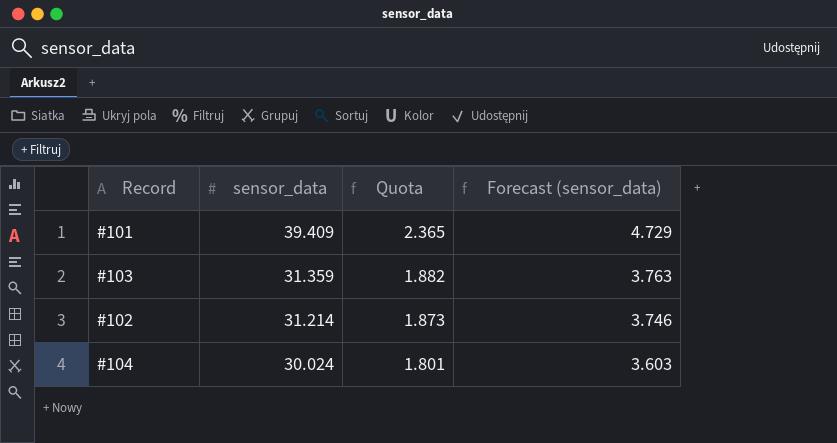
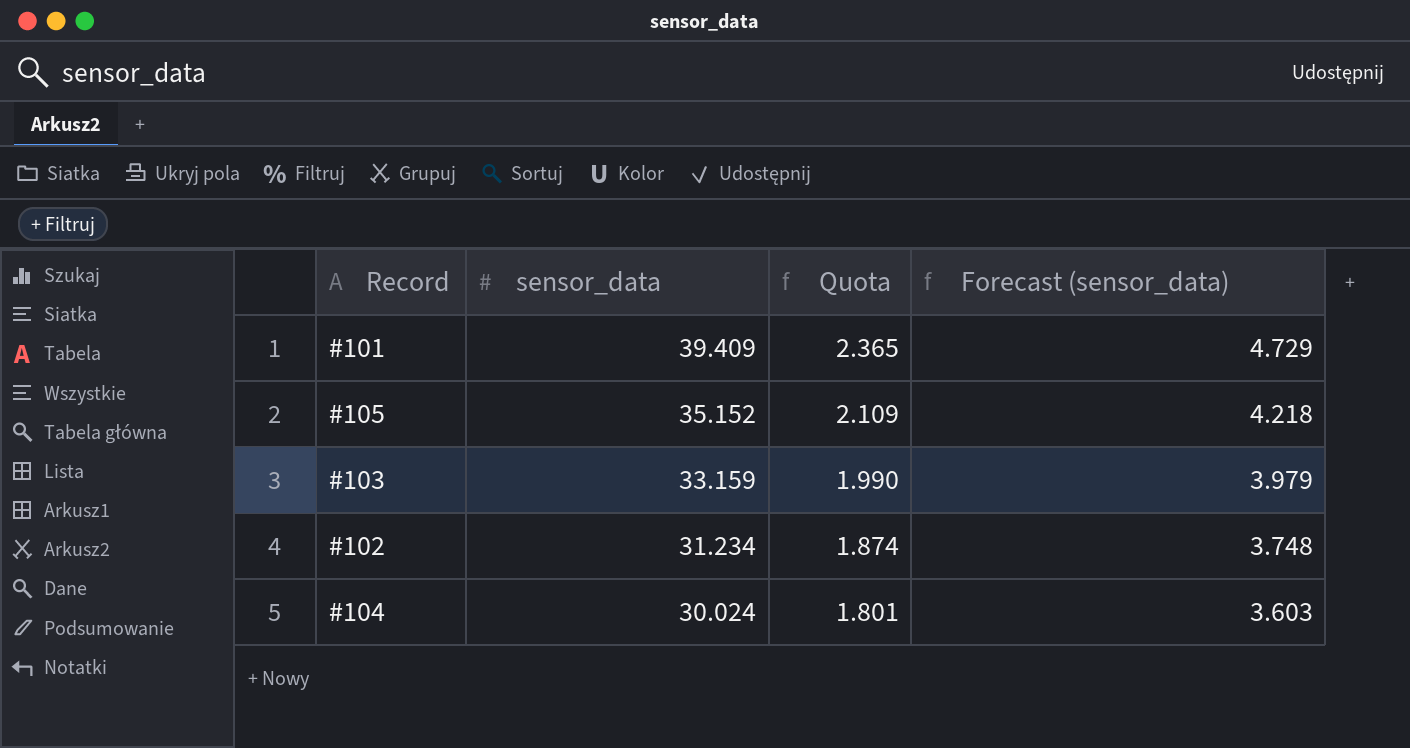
row #105: none -> 35.152 | 2.109 | 4.218
#103 | sensor_data: 31.359 -> 33.159
#103 | Quota: 1.882 -> 1.990
#103 | Forecast (sensor_data): 3.763 -> 3.979
#102 | sensor_data: 31.214 -> 31.234
#102 | Quota: 1.873 -> 1.874
#102 | Forecast (sensor_data): 3.746 -> 3.748

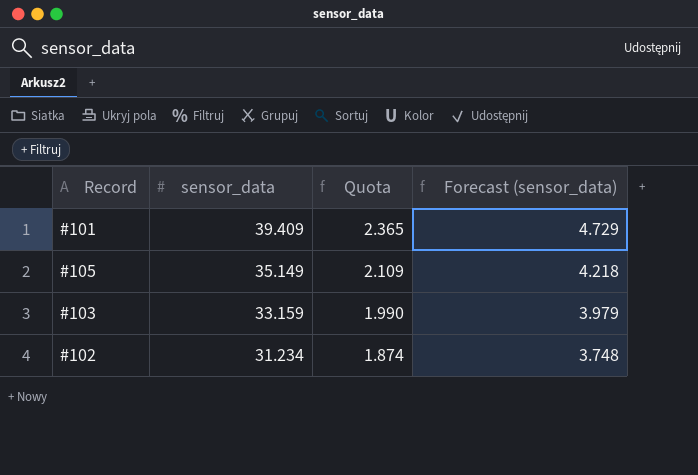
row #104: 30.024 | 1.801 | 3.603 -> none
#105 | sensor_data: 35.152 -> 35.149

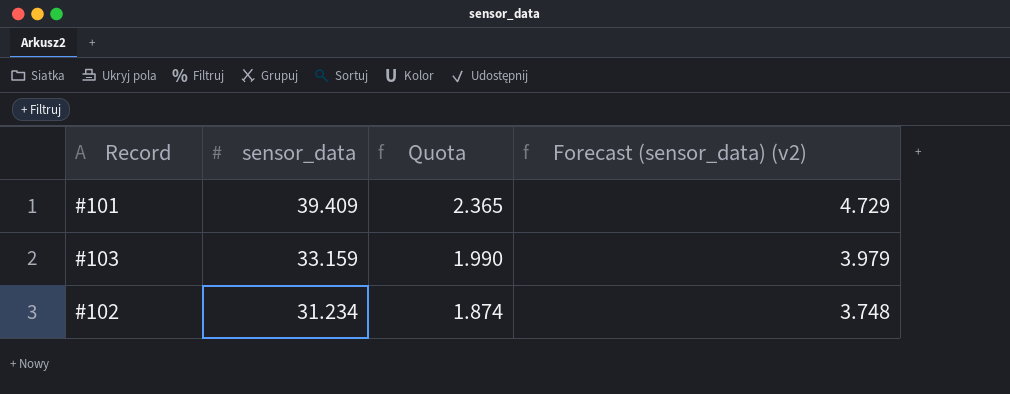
column name: Forecast (sensor_data) -> Forecast (sensor_data) (v2)
row #105: 35.149 | 2.109 | 4.218 -> none

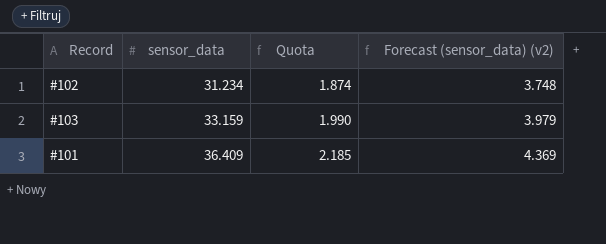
row order: sensor_data descending -> sensor_data ascending
#101 | sensor_data: 39.409 -> 36.409
#101 | Quota: 2.365 -> 2.185
#101 | Forecast (sensor_data) (v2): 4.729 -> 4.369

